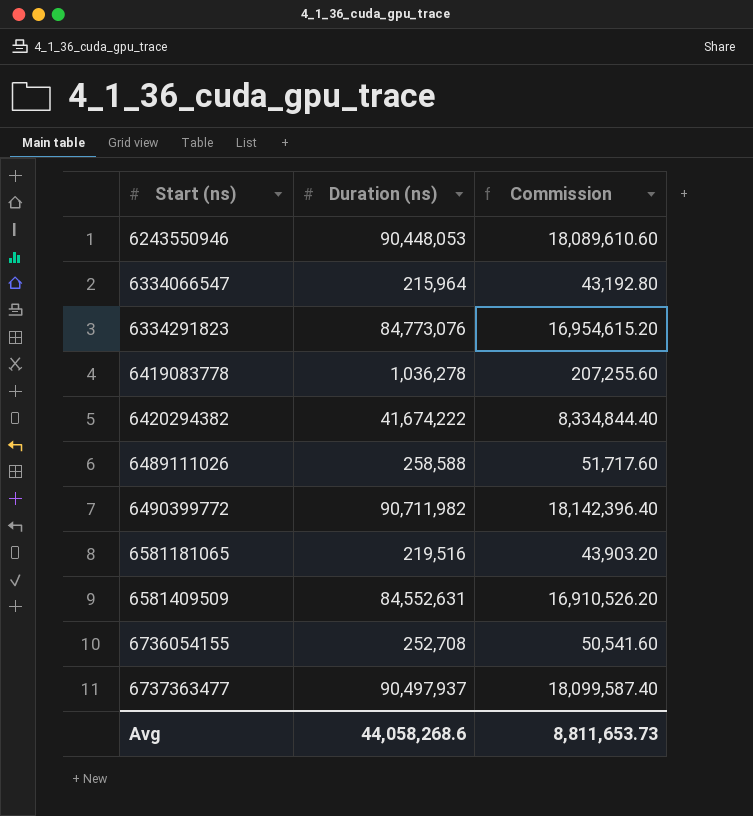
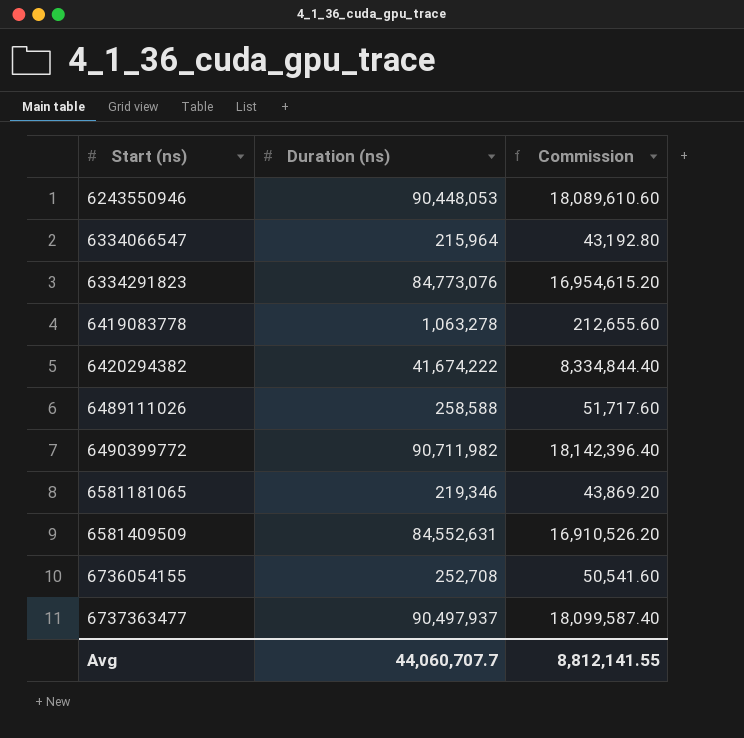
6419083778 | Duration (ns): 1,036,278 -> 1,063,278
6419083778 | Commission: 207,255.60 -> 212,655.60
6581181065 | Duration (ns): 219,516 -> 219,346
6581181065 | Commission: 43,903.20 -> 43,869.20
Avg | Duration (ns): 44,058,268.6 -> 44,060,707.7
Avg | Commission: 8,811,653.73 -> 8,812,141.55

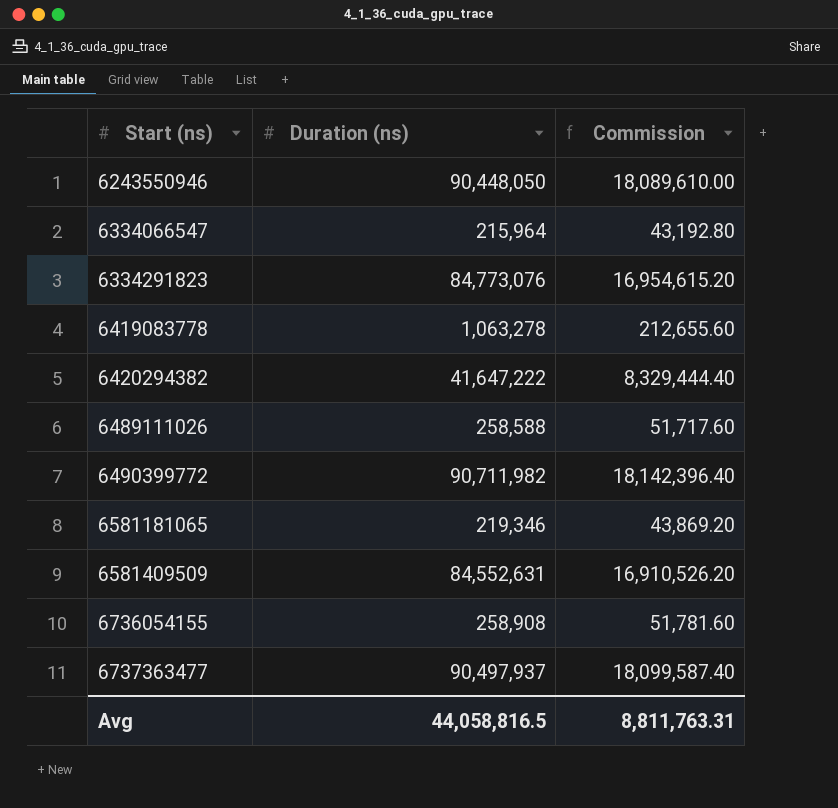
6243550946 | Duration (ns): 90,448,053 -> 90,448,050
6243550946 | Commission: 18,089,610.60 -> 18,089,610.00
6420294382 | Duration (ns): 41,674,222 -> 41,647,222
6420294382 | Commission: 8,334,844.40 -> 8,329,444.40
6736054155 | Duration (ns): 252,708 -> 258,908
6736054155 | Commission: 50,541.60 -> 51,781.60
Avg | Duration (ns): 44,060,707.7 -> 44,058,816.5
Avg | Commission: 8,812,141.55 -> 8,811,763.31

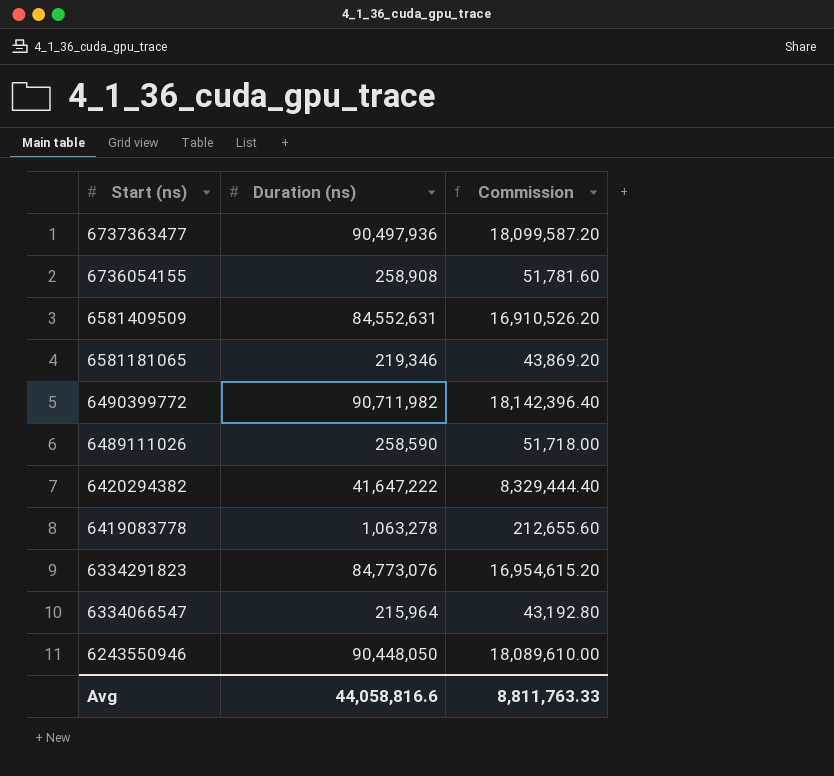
row order: Start (ns) ascending -> Start (ns) descending
6737363477 | Duration (ns): 90,497,937 -> 90,497,936
6737363477 | Commission: 18,099,587.40 -> 18,099,587.20
6489111026 | Duration (ns): 258,588 -> 258,590
6489111026 | Commission: 51,717.60 -> 51,718.00
Avg | Duration (ns): 44,058,816.5 -> 44,058,816.6
Avg | Commission: 8,811,763.31 -> 8,811,763.33

